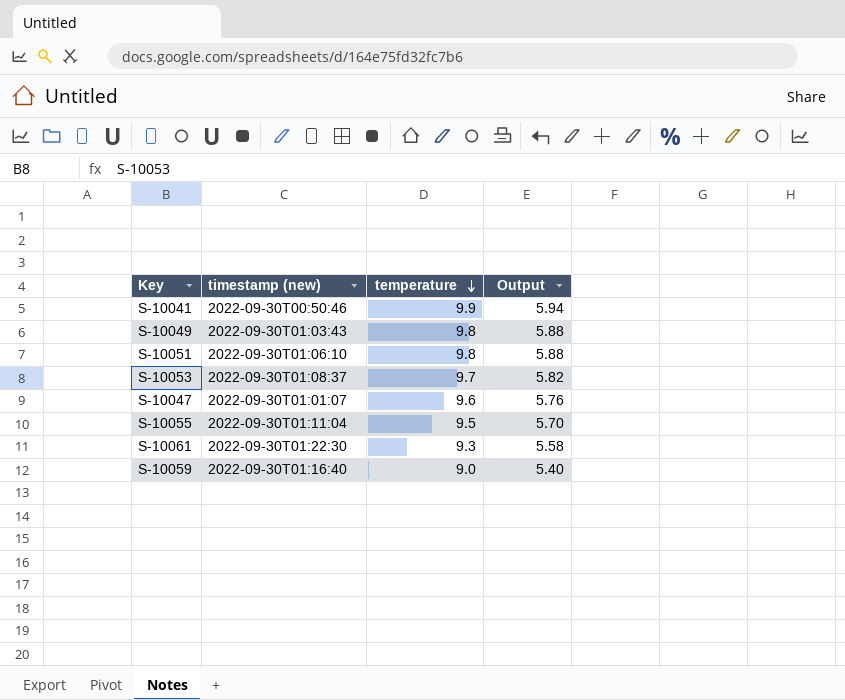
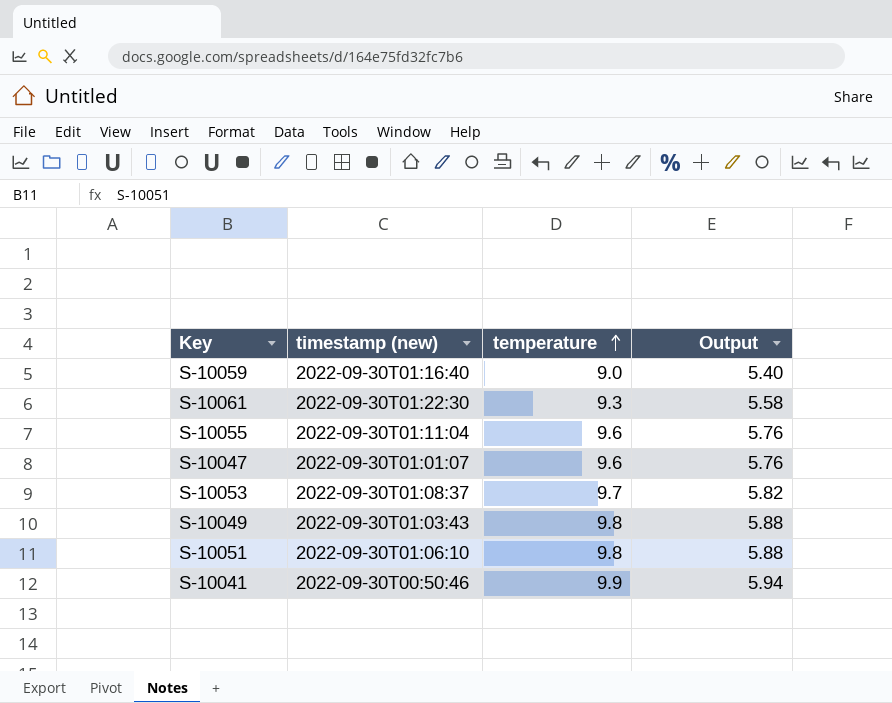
row order: temperature descending -> temperature ascending
S-10055 | temperature: 9.5 -> 9.6
S-10055 | Output: 5.70 -> 5.76

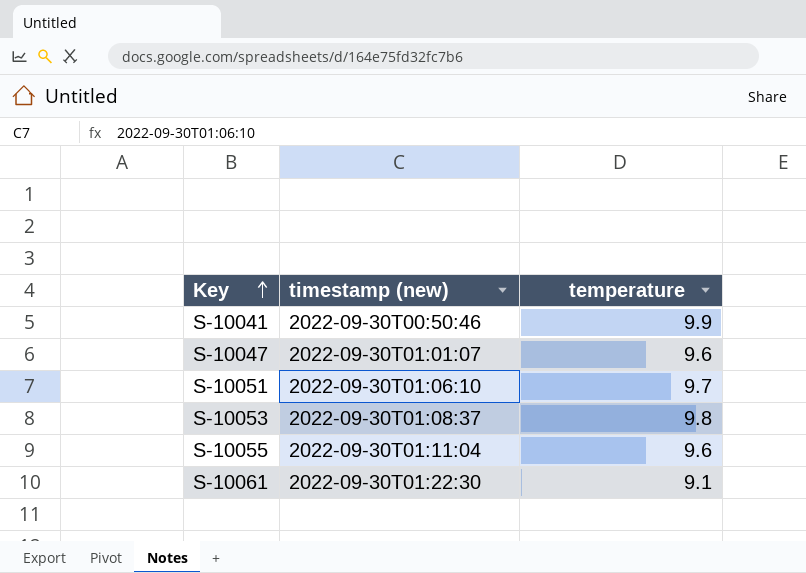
row order: temperature ascending -> Key ascending
column Output | formula: [temperature] * 0.6 -> none
row S-10059: 2022-09-30T01:16:40 | 9.0 | 5.40 -> none
row S-10049: 2022-09-30T01:03:43 | 9.8 | 5.88 -> none
S-10051 | temperature: 9.8 -> 9.7
S-10053 | temperature: 9.7 -> 9.8
S-10061 | temperature: 9.3 -> 9.1

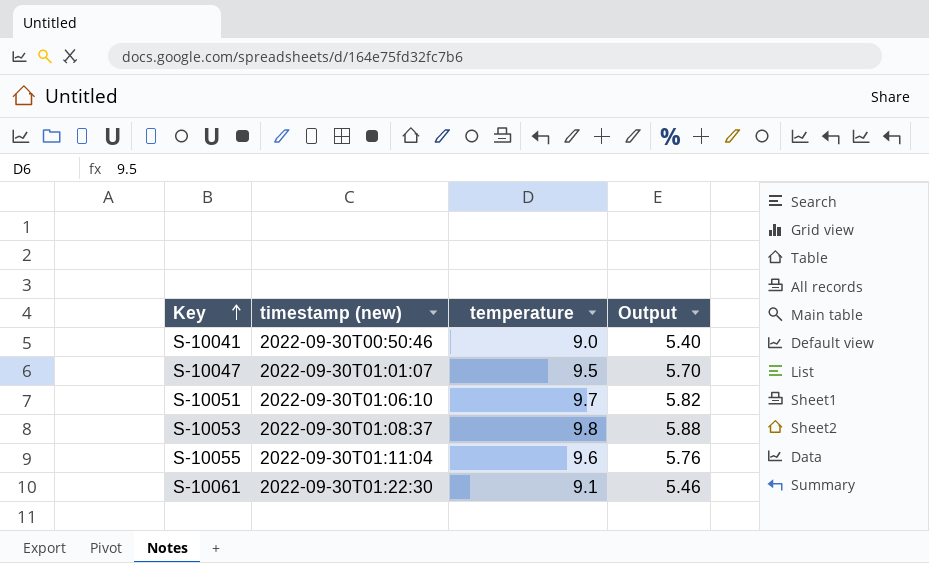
column Output | formula: none -> [temperature] * 0.6
S-10041 | temperature: 9.9 -> 9.0
S-10047 | temperature: 9.6 -> 9.5

